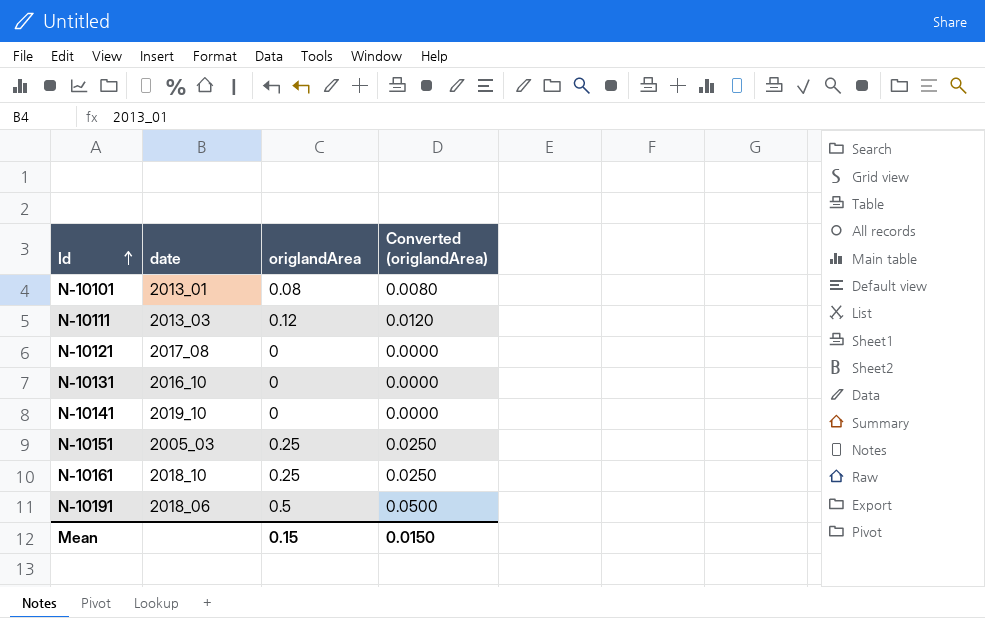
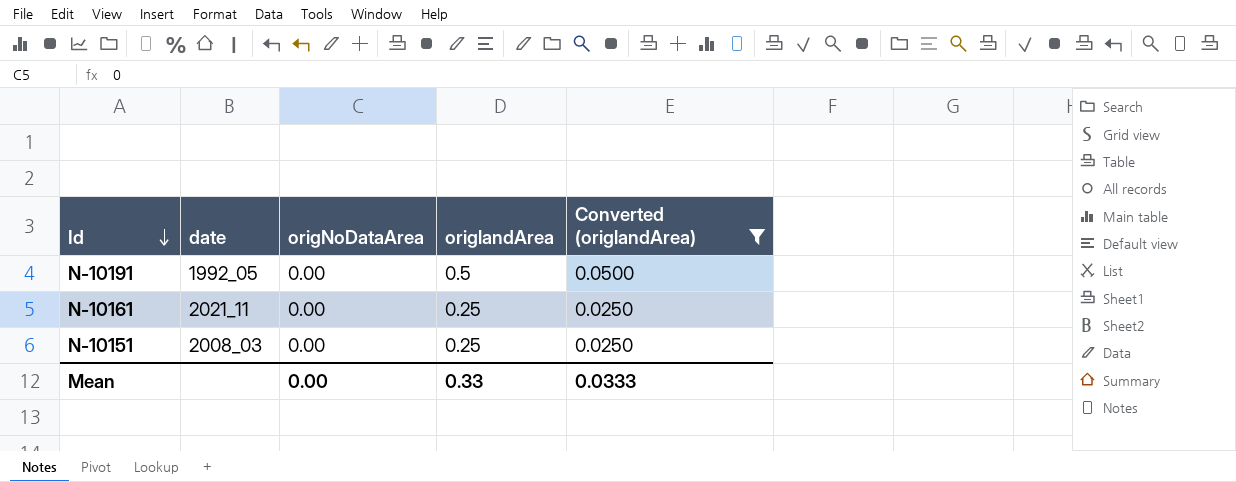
filter: none -> Converted (origlandArea) >= 0.0250
row order: Id ascending -> Id descending
column origNoDataArea | position: none -> 3
N-10191 | date: 2018_06 -> 1992_05
N-10161 | date: 2018_10 -> 2021_11
N-10151 | date: 2005_03 -> 2008_03
Mean | origlandArea: 0.15 -> 0.33
Mean | Converted (origlandArea): 0.0150 -> 0.0333

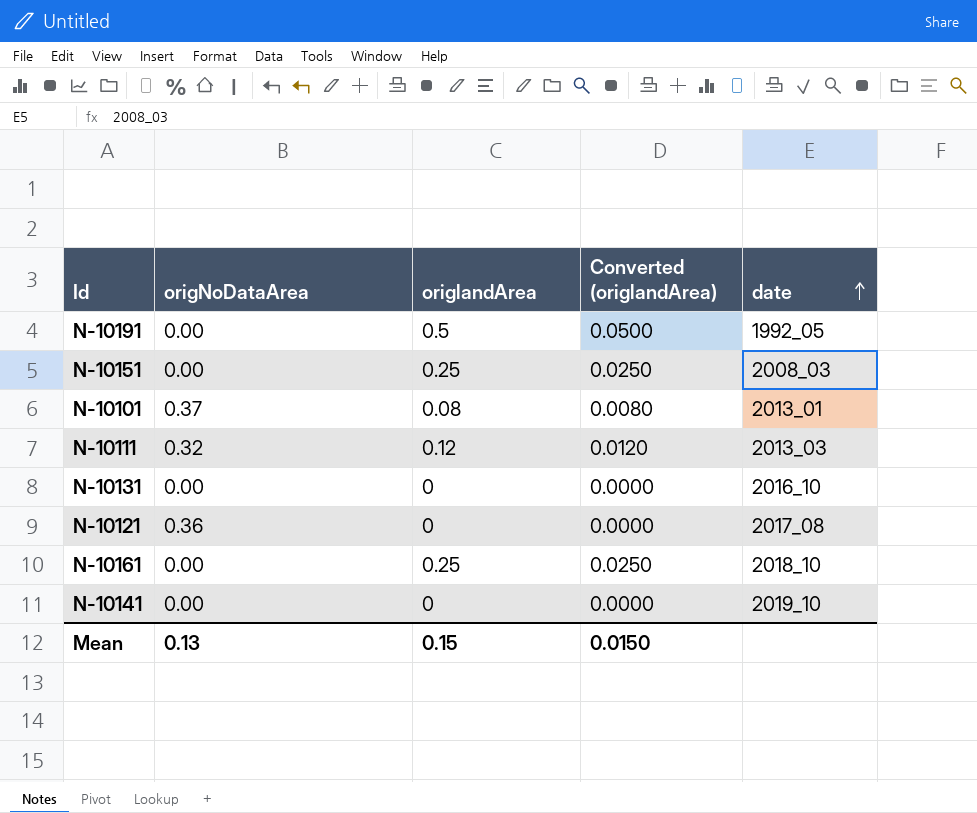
filter: Converted (origlandArea) >= 0.0250 -> none
row order: Id descending -> date ascending
column date | position: 2 -> 5
N-10161 | date: 2021_11 -> 2018_10
Mean | origNoDataArea: 0.00 -> 0.13
Mean | origlandArea: 0.33 -> 0.15
Mean | Converted (origlandArea): 0.0333 -> 0.0150

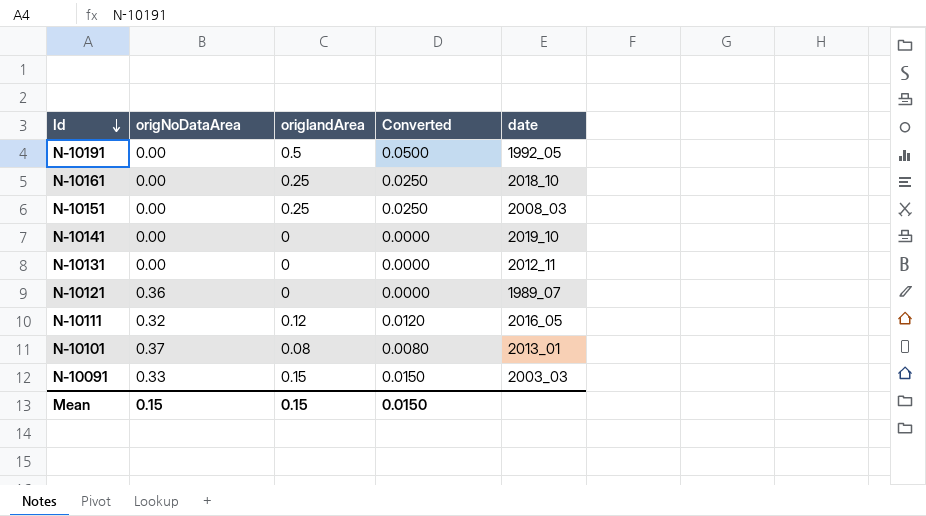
row order: date ascending -> Id descending
column name: Converted (origlandArea) -> Converted
N-10131 | date: 2016_10 -> 2012_11
N-10121 | date: 2017_08 -> 1989_07
N-10111 | date: 2013_03 -> 2016_05
row N-10091: none -> 0.33 | 0.15 | 0.0150 | 2003_03
Mean | origNoDataArea: 0.13 -> 0.15

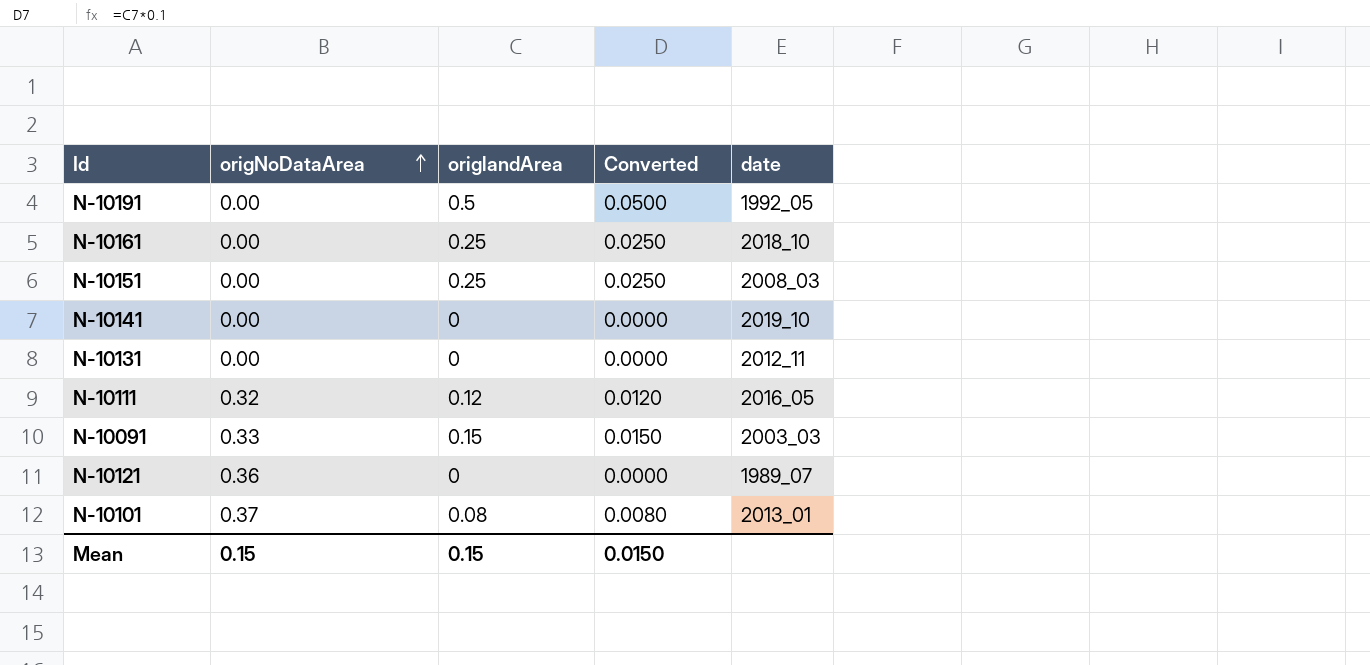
row order: Id descending -> origNoDataArea ascending

